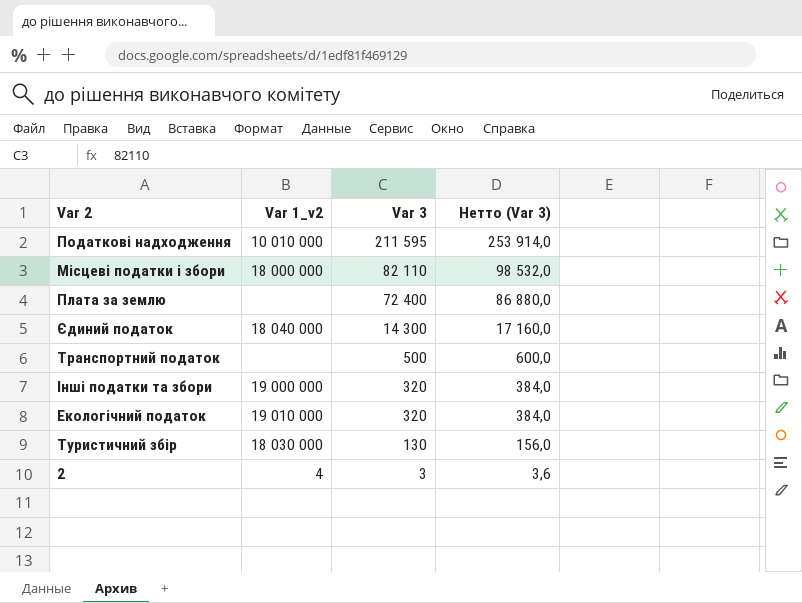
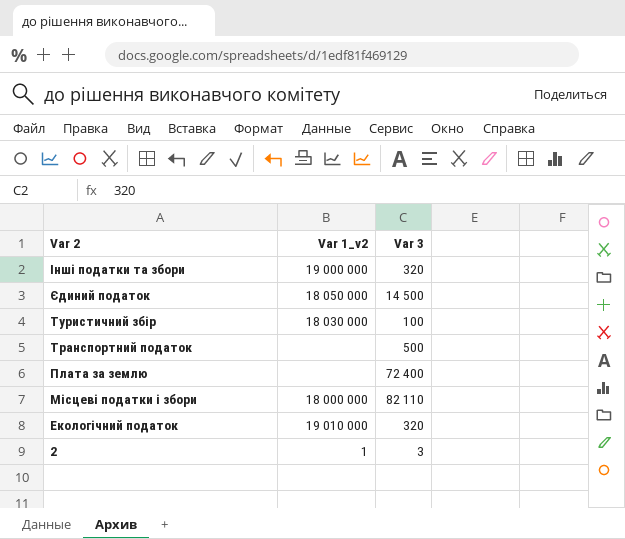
row order: Var 3 descending -> Var 2 descending
column Нетто (Var 3) | formula: [Var 3] * 1,2 -> none
row Податкові надходження: 10 010 000 | 211 595 | 253 914,0 -> none
Єдиний податок | Var 1_v2: 18 040 000 -> 18 050 000
Єдиний податок | Var 3: 14 300 -> 14 500
Туристичний збір | Var 3: 130 -> 100
2 | Var 1_v2: 4 -> 1

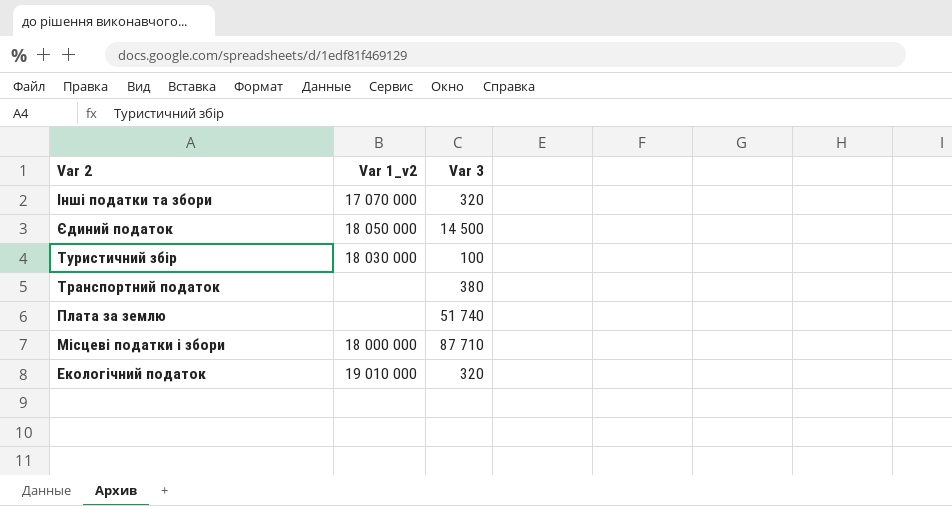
row 2: 1 | 3 -> none
Інші податки та збори | Var 1_v2: 19 000 000 -> 17 070 000
Транспортний податок | Var 3: 500 -> 380
Плата за землю | Var 3: 72 400 -> 51 740
Місцеві податки і збори | Var 3: 82 110 -> 87 710

